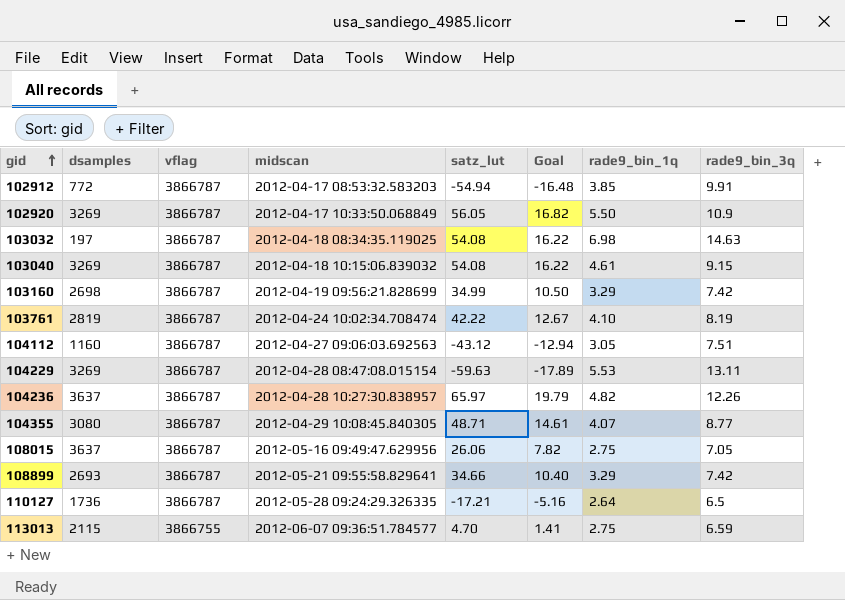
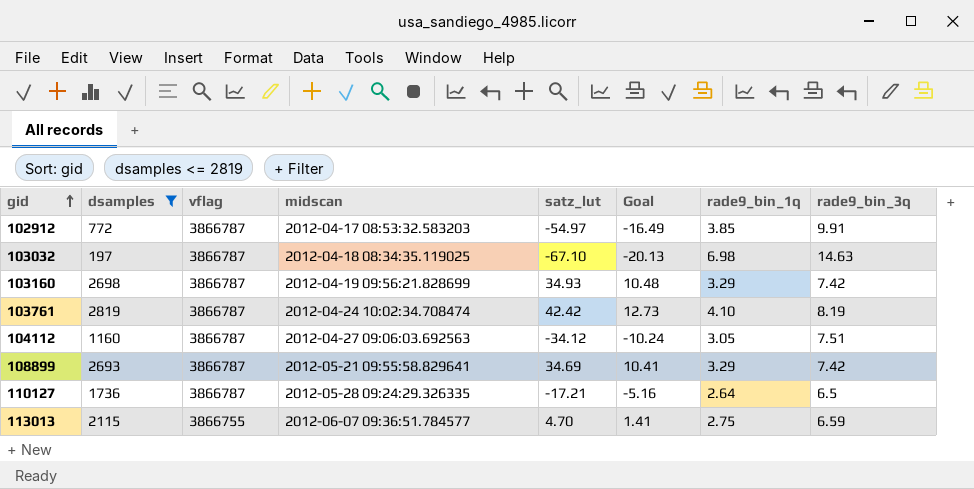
filter: none -> dsamples <= 2819
102912 | satz_lut: -54.94 -> -54.97
102912 | Goal: -16.48 -> -16.49
103032 | satz_lut: 54.08 -> -67.10
103032 | Goal: 16.22 -> -20.13
103160 | satz_lut: 34.99 -> 34.93
103160 | Goal: 10.50 -> 10.48
103761 | satz_lut: 42.22 -> 42.42
103761 | Goal: 12.67 -> 12.73
104112 | satz_lut: -43.12 -> -34.12
104112 | Goal: -12.94 -> -10.24
108899 | satz_lut: 34.66 -> 34.69
108899 | Goal: 10.40 -> 10.41

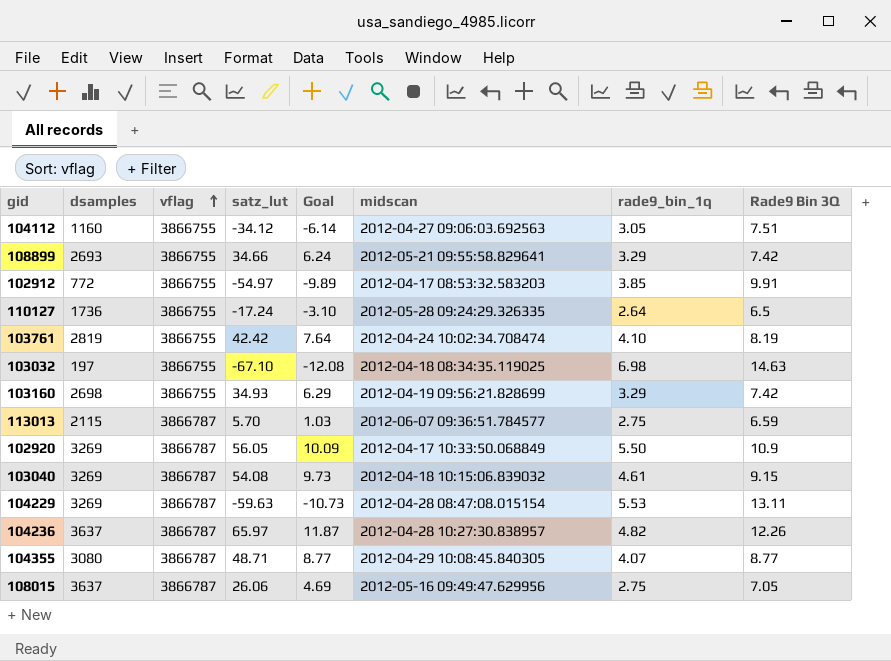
filter: dsamples <= 2819 -> none
row order: gid ascending -> vflag ascending
column Goal | formula: [satz_lut] * 0.3 -> [satz_lut] * 0.18
column midscan | position: 4 -> 6
column name: rade9_bin_3q -> Rade9 Bin 3Q
104112 | vflag: 3866787 -> 3866755
108899 | vflag: 3866787 -> 3866755
108899 | satz_lut: 34.69 -> 34.66
102912 | vflag: 3866787 -> 3866755
110127 | vflag: 3866787 -> 3866755
110127 | satz_lut: -17.21 -> -17.24
103761 | vflag: 3866787 -> 3866755
103032 | vflag: 3866787 -> 3866755
103160 | vflag: 3866787 -> 3866755
113013 | vflag: 3866755 -> 3866787
113013 | satz_lut: 4.70 -> 5.70

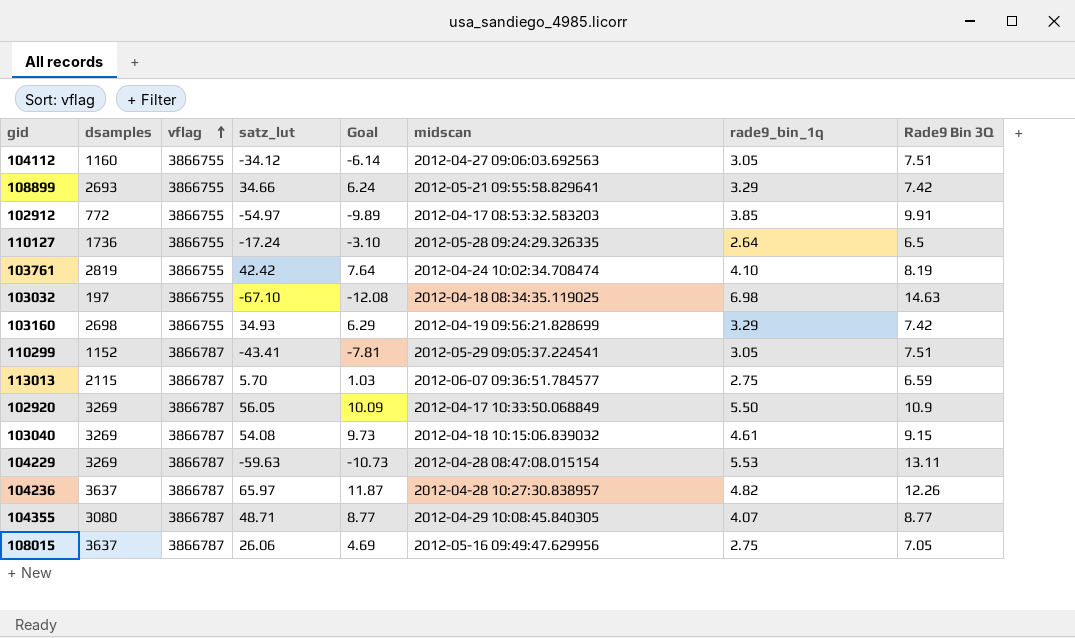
row 110299: none -> 1152 | 3866787 | -43.41 | -7.81 | 2012-05-29 09:05:37.224541 | 3.05 | 7.51

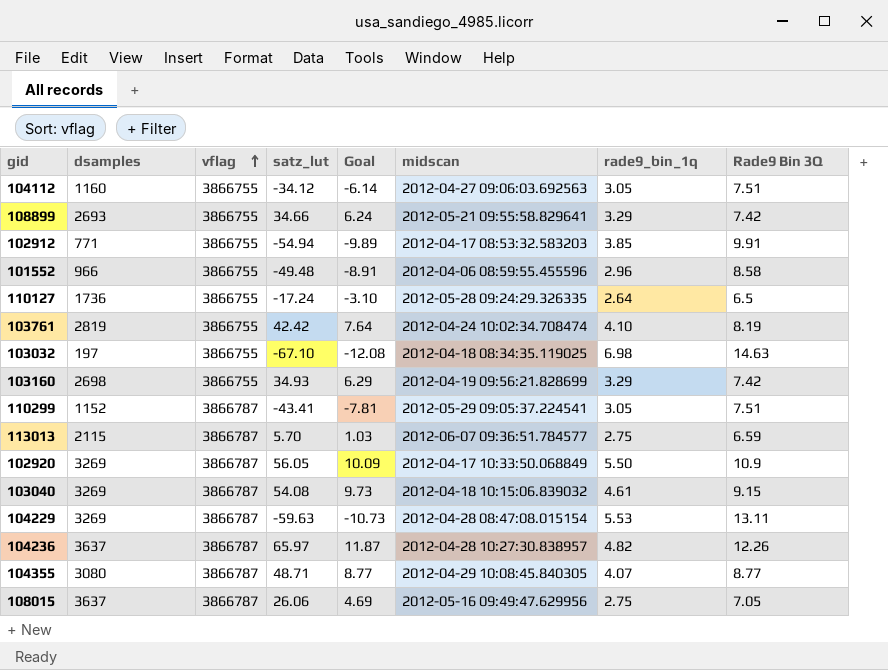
102912 | dsamples: 772 -> 771
102912 | satz_lut: -54.97 -> -54.94
row 101552: none -> 966 | 3866755 | -49.48 | -8.91 | 2012-04-06 08:59:55.455596 | 2.96 | 8.58

